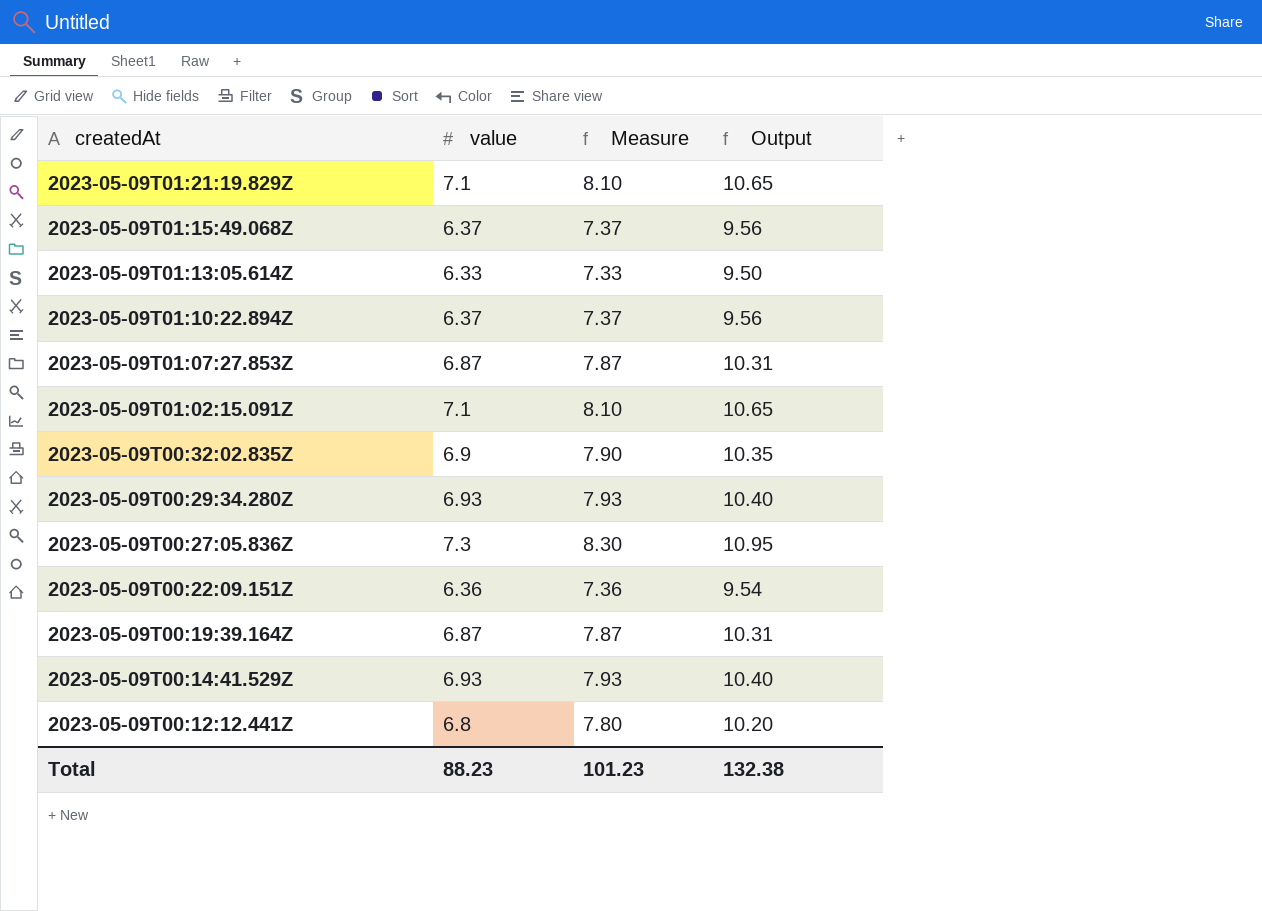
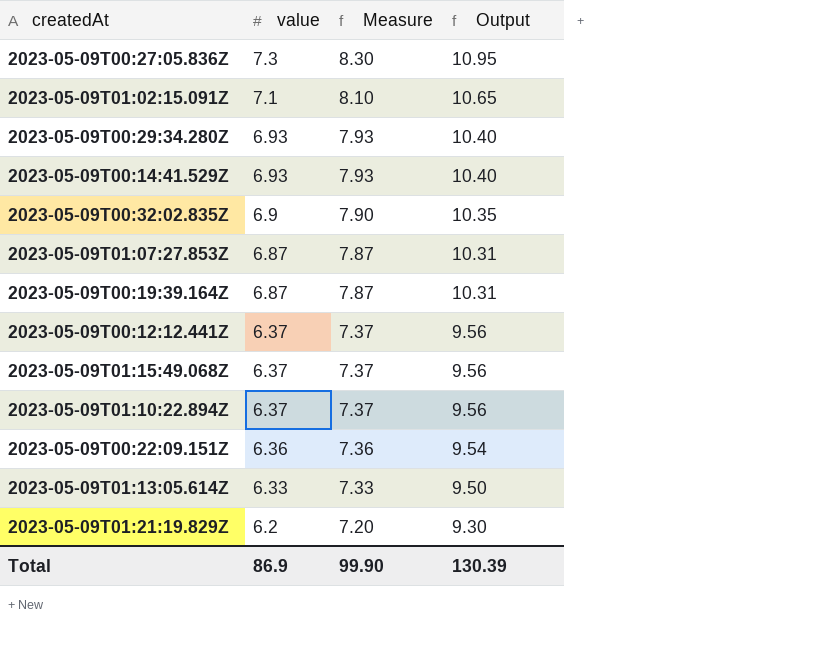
row order: createdAt descending -> value descending
2023-05-09T00:12:12.441Z | value: 6.8 -> 6.37
2023-05-09T00:12:12.441Z | Measure: 7.80 -> 7.37
2023-05-09T00:12:12.441Z | Output: 10.20 -> 9.56
2023-05-09T01:21:19.829Z | value: 7.1 -> 6.2
2023-05-09T01:21:19.829Z | Measure: 8.10 -> 7.20
2023-05-09T01:21:19.829Z | Output: 10.65 -> 9.30
Total | value: 88.23 -> 86.9
Total | Measure: 101.23 -> 99.90
Total | Output: 132.38 -> 130.39

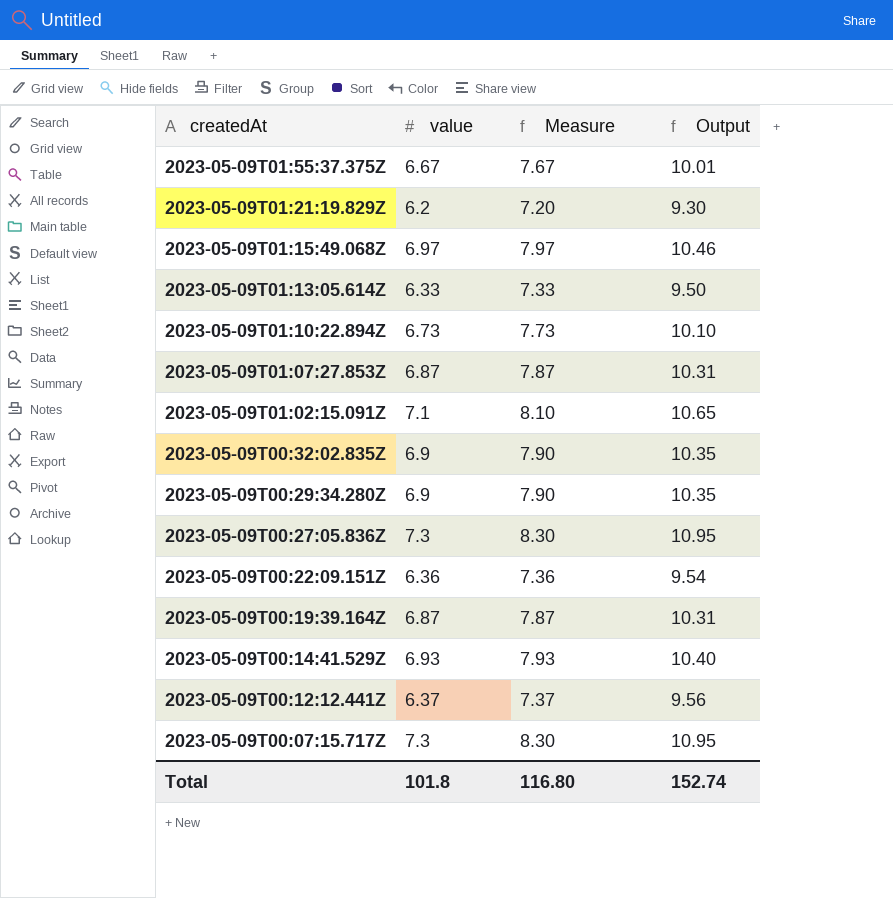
row order: value descending -> createdAt descending
row 2023-05-09T01:55:37.375Z: none -> 6.67 | 7.67 | 10.01
2023-05-09T01:15:49.068Z | value: 6.37 -> 6.97
2023-05-09T01:15:49.068Z | Measure: 7.37 -> 7.97
2023-05-09T01:15:49.068Z | Output: 9.56 -> 10.46
2023-05-09T01:10:22.894Z | value: 6.37 -> 6.73
2023-05-09T01:10:22.894Z | Measure: 7.37 -> 7.73
2023-05-09T01:10:22.894Z | Output: 9.56 -> 10.10
2023-05-09T00:29:34.280Z | value: 6.93 -> 6.9
2023-05-09T00:29:34.280Z | Measure: 7.93 -> 7.90
2023-05-09T00:29:34.280Z | Output: 10.40 -> 10.35
row 2023-05-09T00:07:15.717Z: none -> 7.3 | 8.30 | 10.95
Total | value: 86.9 -> 101.8
Total | Measure: 99.90 -> 116.80
Total | Output: 130.39 -> 152.74

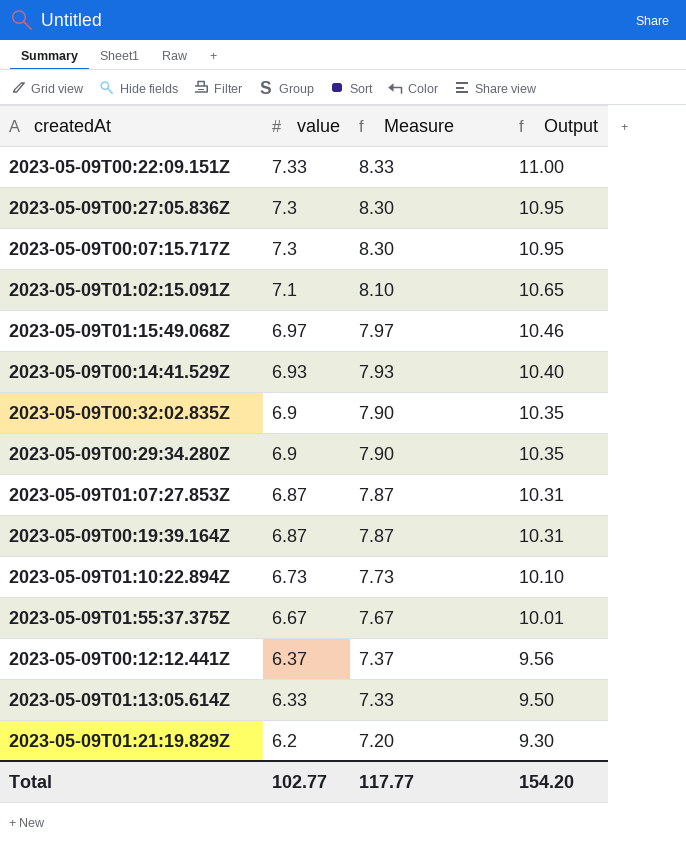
row order: createdAt descending -> value descending
2023-05-09T00:22:09.151Z | value: 6.36 -> 7.33
2023-05-09T00:22:09.151Z | Measure: 7.36 -> 8.33
2023-05-09T00:22:09.151Z | Output: 9.54 -> 11.00
Total | value: 101.8 -> 102.77
Total | Measure: 116.80 -> 117.77
Total | Output: 152.74 -> 154.20

